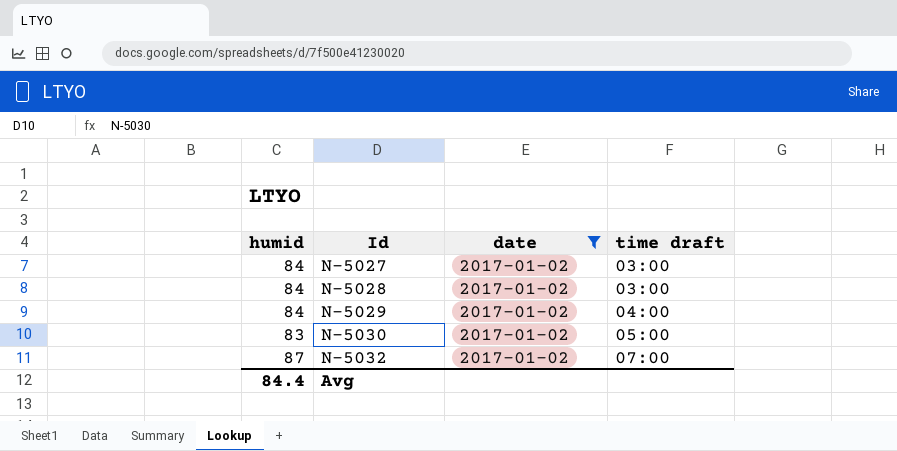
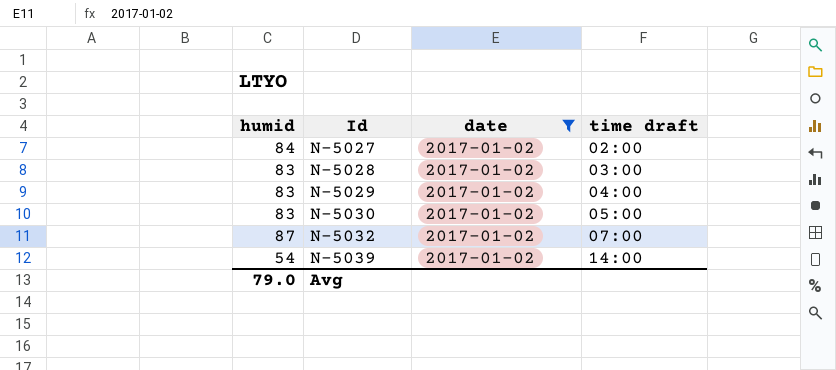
N-5027 | time draft: 03:00 -> 02:00
N-5028 | humid: 84 -> 83
N-5029 | humid: 84 -> 83
row N-5039: none -> 54 | 2017-01-02 | 14:00
Avg | humid: 84.4 -> 79.0

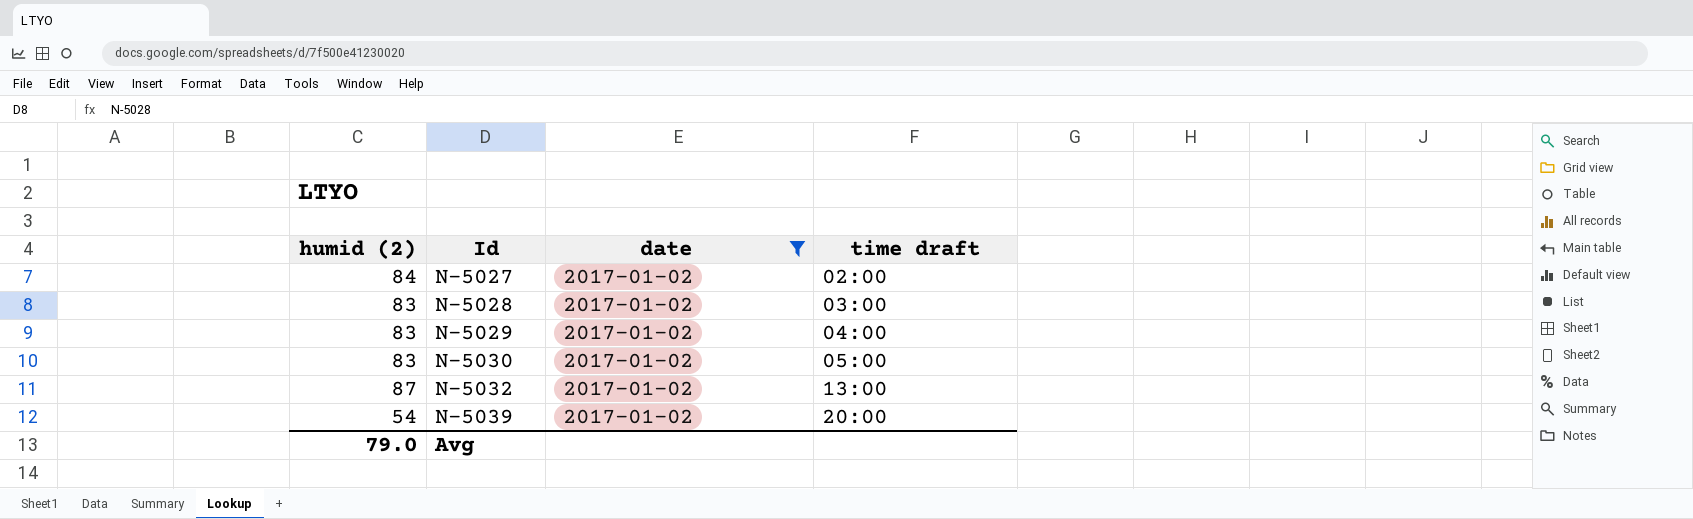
column name: humid -> humid (2)
N-5032 | time draft: 07:00 -> 13:00
N-5039 | time draft: 14:00 -> 20:00

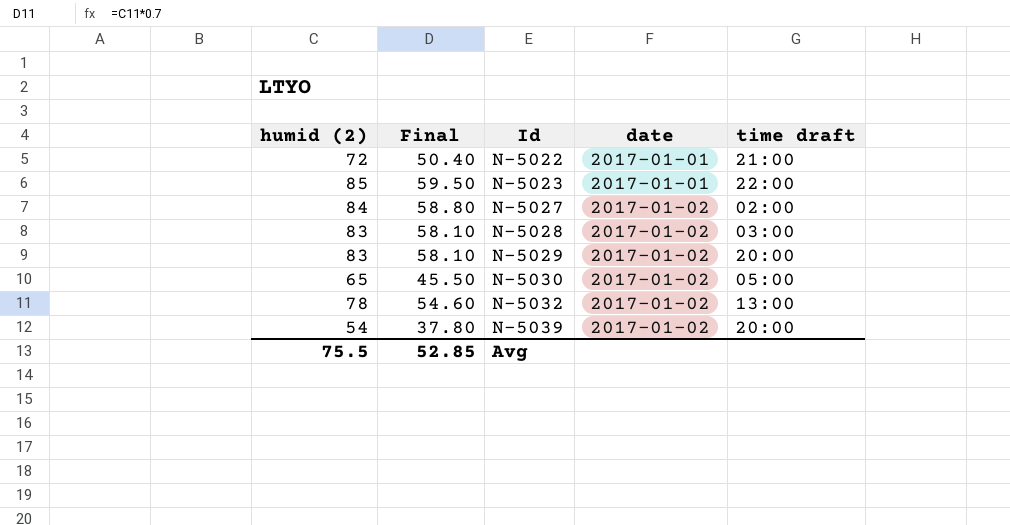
filter: date = 2017-01-02 -> none
column Final | formula: none -> [humid (2)] * 0.7
N-5029 | time draft: 04:00 -> 20:00
N-5030 | humid (2): 83 -> 65
N-5032 | humid (2): 87 -> 78
Avg | humid (2): 79.0 -> 75.5

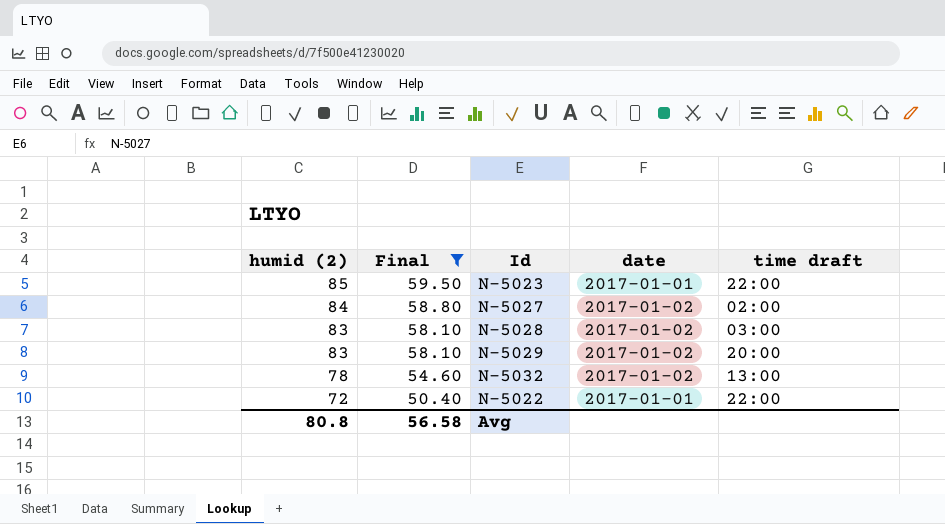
filter: none -> Final >= 50.40
row order: Id ascending -> humid (2) descending
N-5022 | time draft: 21:00 -> 22:00
Avg | humid (2): 75.5 -> 80.8
Avg | Final: 52.85 -> 56.58

